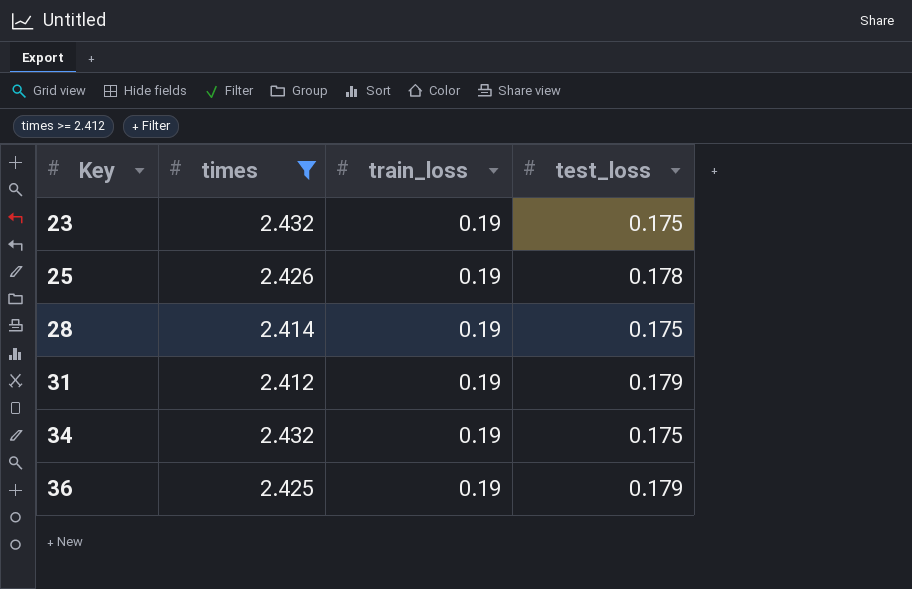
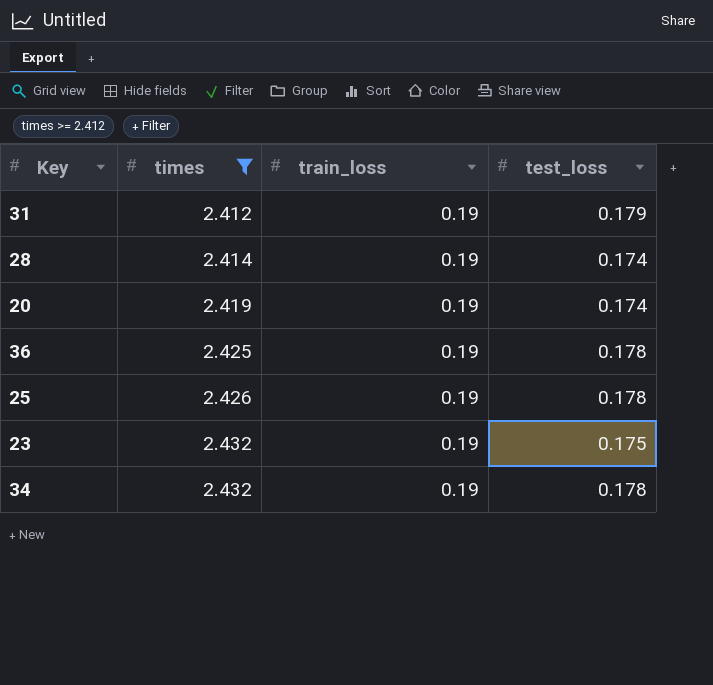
row order: Key ascending -> times ascending
28 | test_loss: 0.175 -> 0.174
row 20: none -> 2.419 | 0.19 | 0.174
36 | test_loss: 0.179 -> 0.178
34 | test_loss: 0.175 -> 0.178

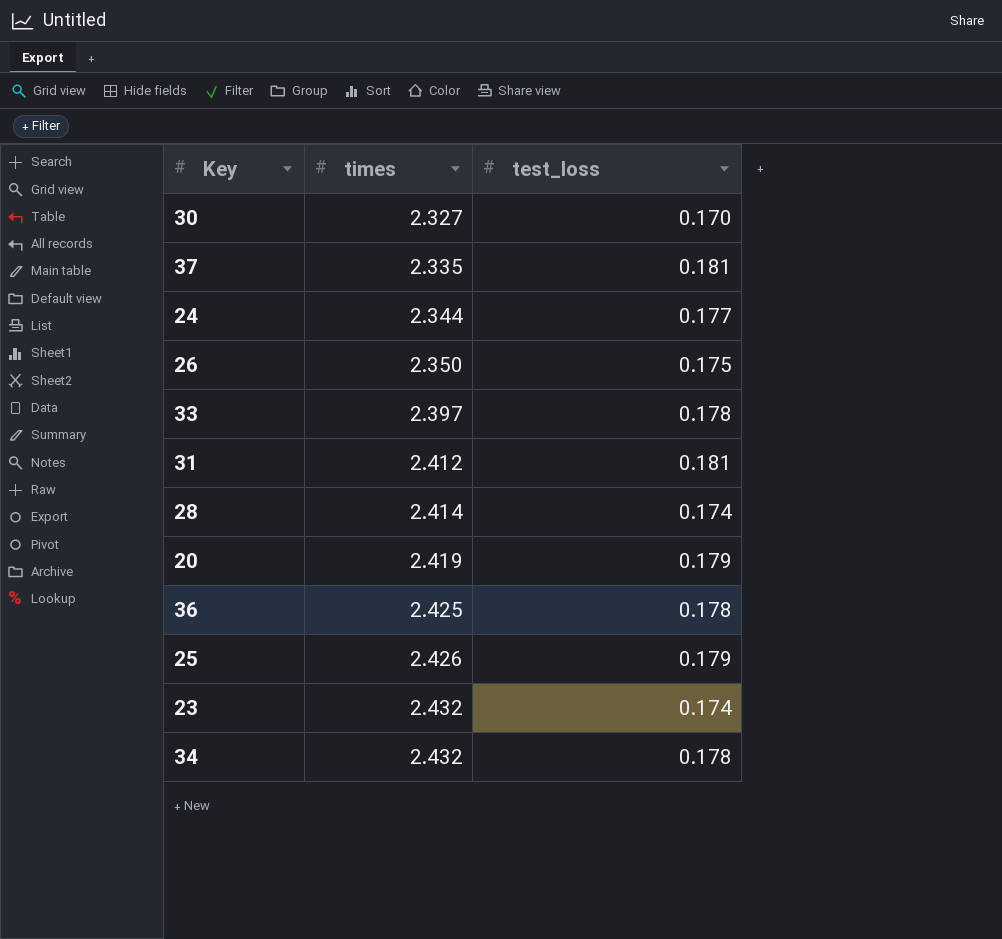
filter: times >= 2.412 -> none
column train_loss | position: 3 -> none
31 | test_loss: 0.179 -> 0.181
20 | test_loss: 0.174 -> 0.179
25 | test_loss: 0.178 -> 0.179
23 | test_loss: 0.175 -> 0.174

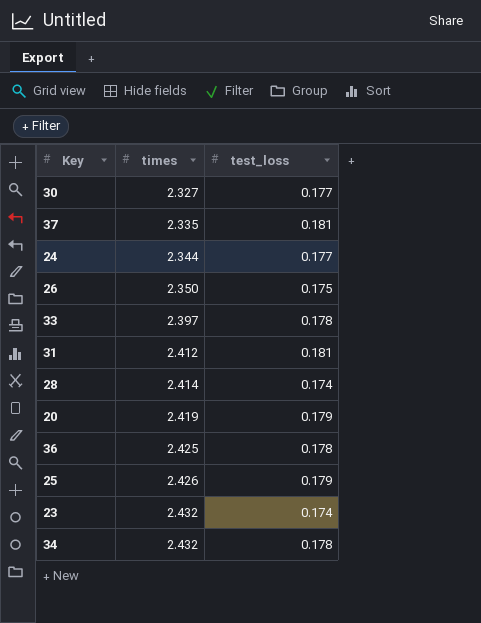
30 | test_loss: 0.170 -> 0.177

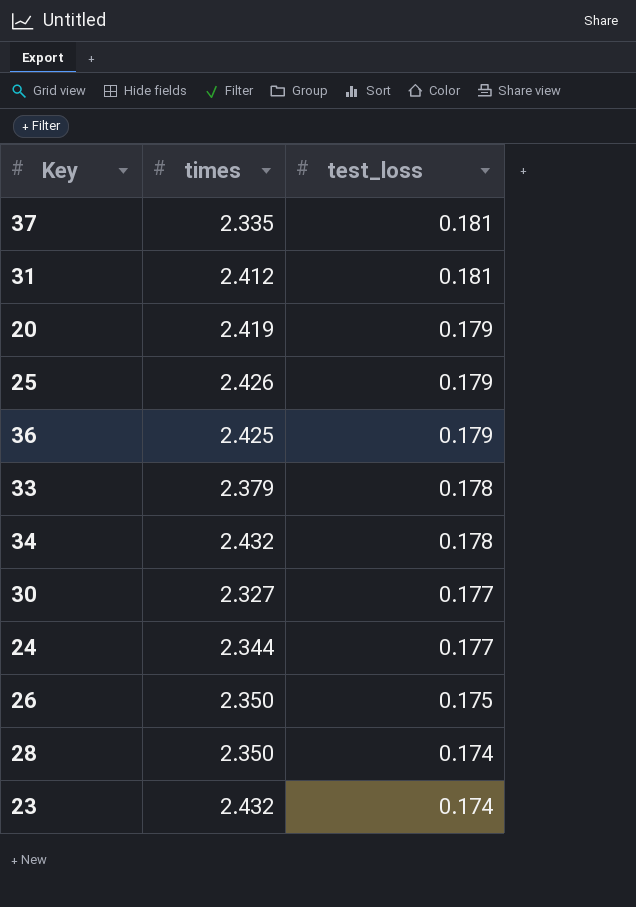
row order: times ascending -> test_loss descending
36 | test_loss: 0.178 -> 0.179
33 | times: 2.397 -> 2.379
28 | times: 2.414 -> 2.350

